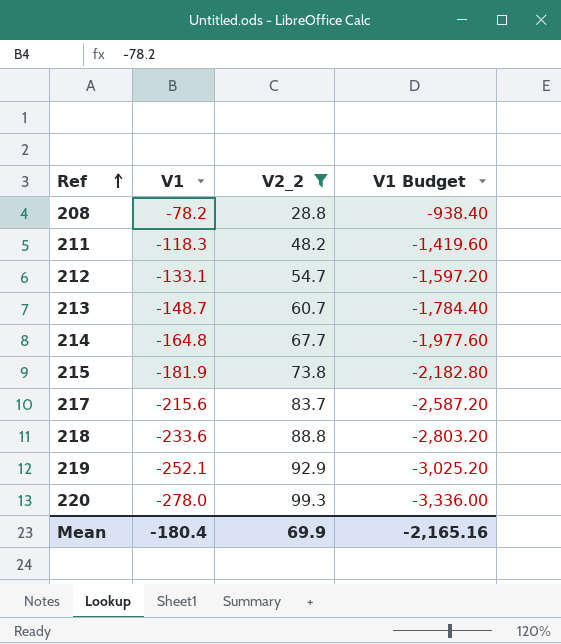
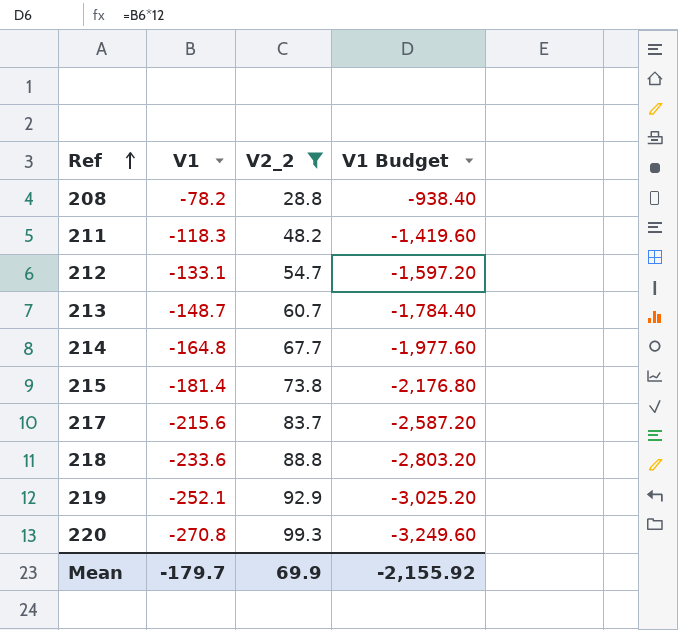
215 | V1: -181.9 -> -181.4
215 | V1 Budget: -2,182.80 -> -2,176.80
220 | V1: -278.0 -> -270.8
220 | V1 Budget: -3,336.00 -> -3,249.60
Mean | V1: -180.4 -> -179.7
Mean | V1 Budget: -2,165.16 -> -2,155.92

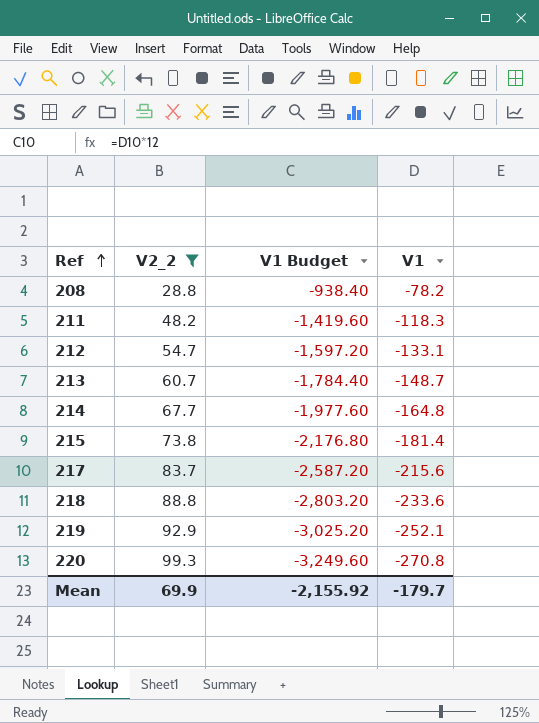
column V1 | position: 2 -> 4

